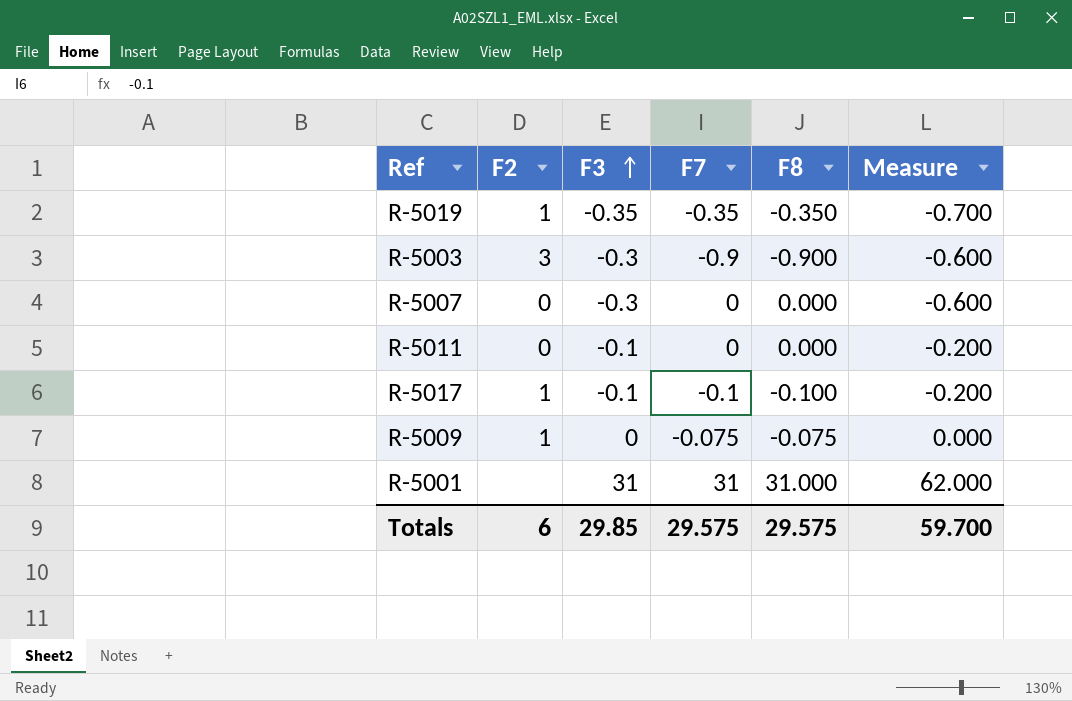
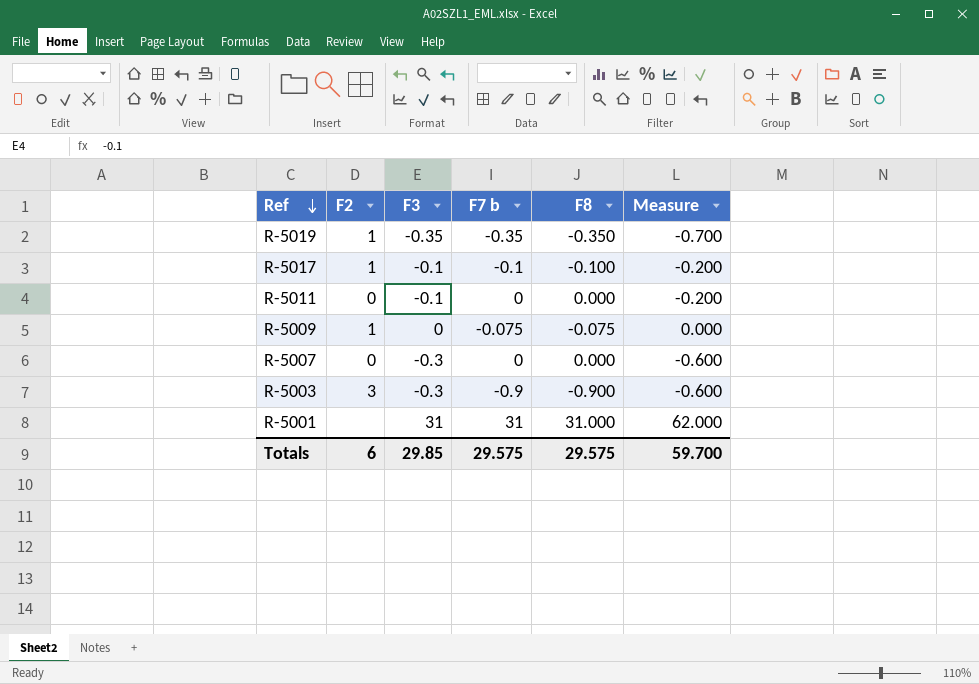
row order: F3 ascending -> Ref descending
column name: F7 -> F7 b

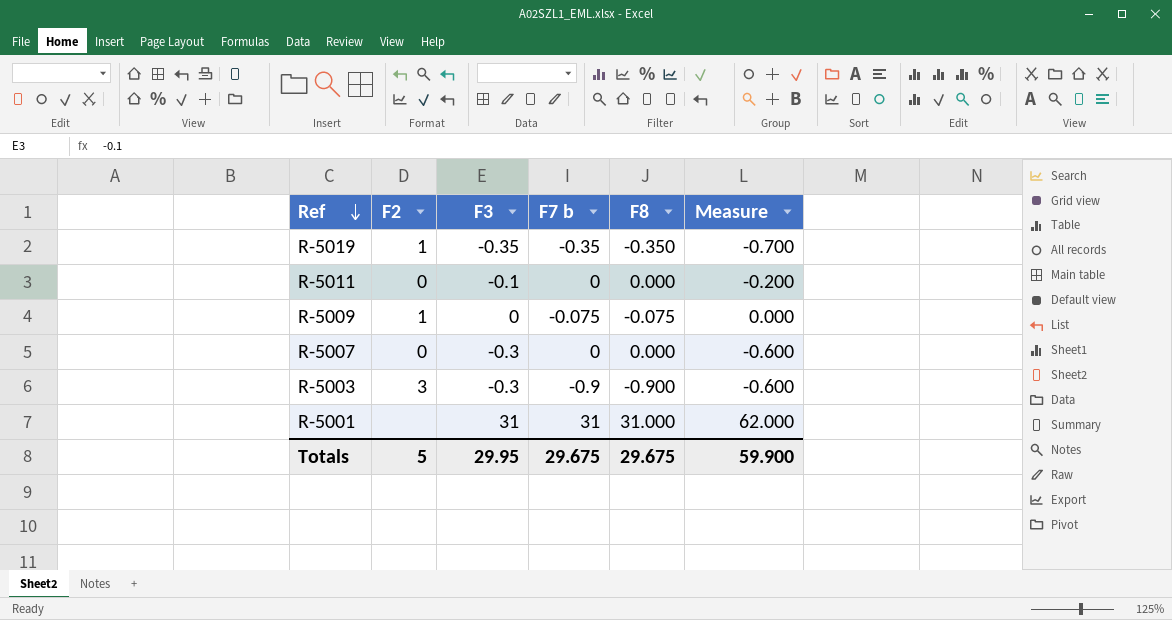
row R-5017: 1 | -0.1 | -0.1 | -0.100 | -0.200 -> none
Totals | F2: 6 -> 5
Totals | F3: 29.85 -> 29.95
Totals | F7 b: 29.575 -> 29.675
Totals | F8: 29.575 -> 29.675
Totals | Measure: 59.700 -> 59.900

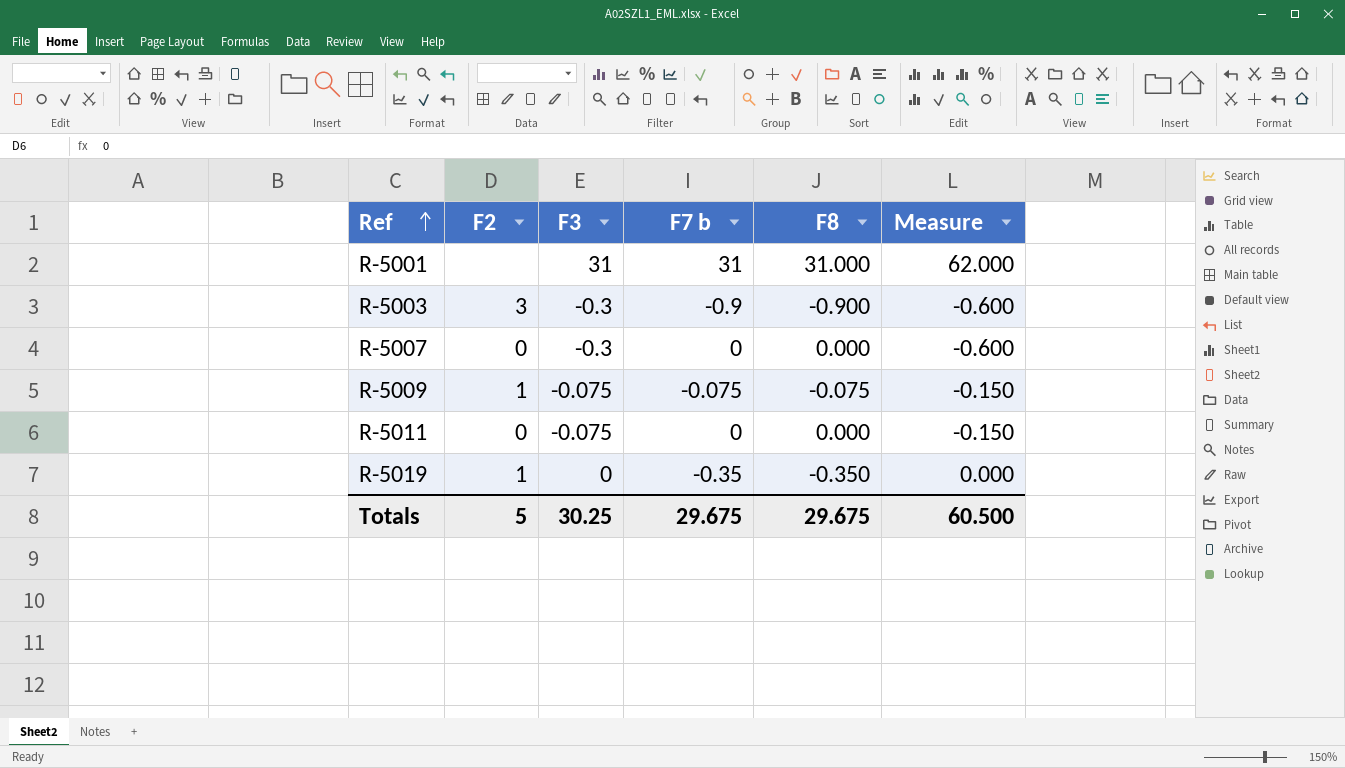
row order: Ref descending -> Ref ascending
R-5009 | F3: 0 -> -0.075
R-5009 | Measure: 0.000 -> -0.150
R-5011 | F3: -0.1 -> -0.075
R-5011 | Measure: -0.200 -> -0.150
R-5019 | F3: -0.35 -> 0
R-5019 | Measure: -0.700 -> 0.000
Totals | F3: 29.95 -> 30.25
Totals | Measure: 59.900 -> 60.500

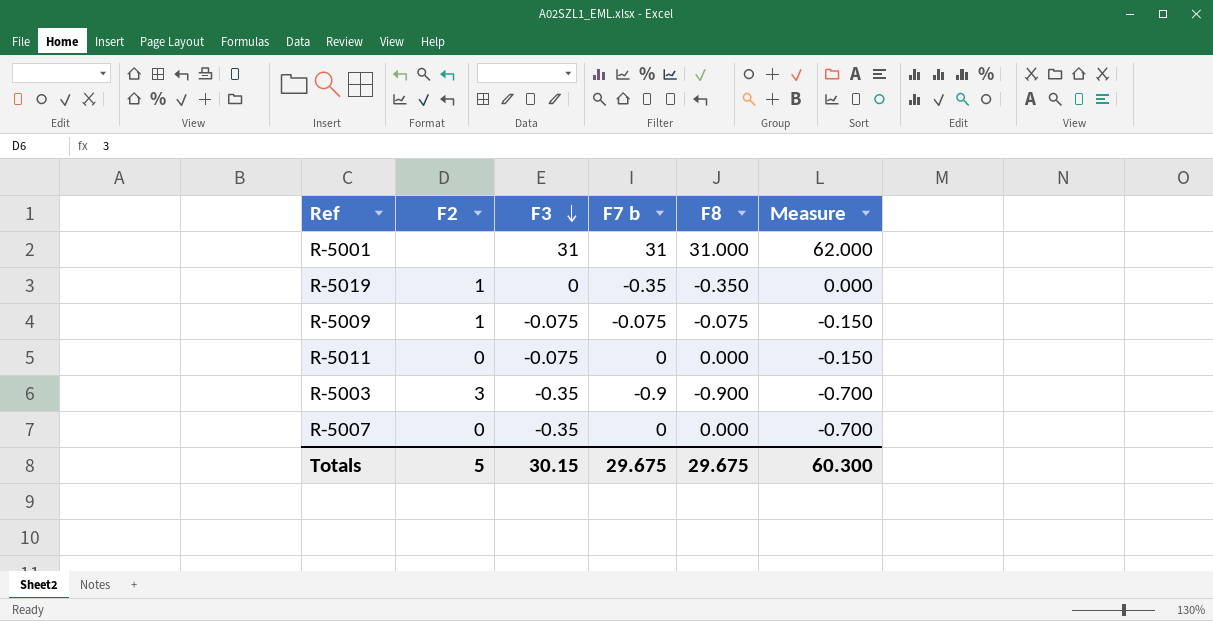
row order: Ref ascending -> F3 descending
R-5003 | F3: -0.3 -> -0.35
R-5003 | Measure: -0.600 -> -0.700
R-5007 | F3: -0.3 -> -0.35
R-5007 | Measure: -0.600 -> -0.700
Totals | F3: 30.25 -> 30.15
Totals | Measure: 60.500 -> 60.300

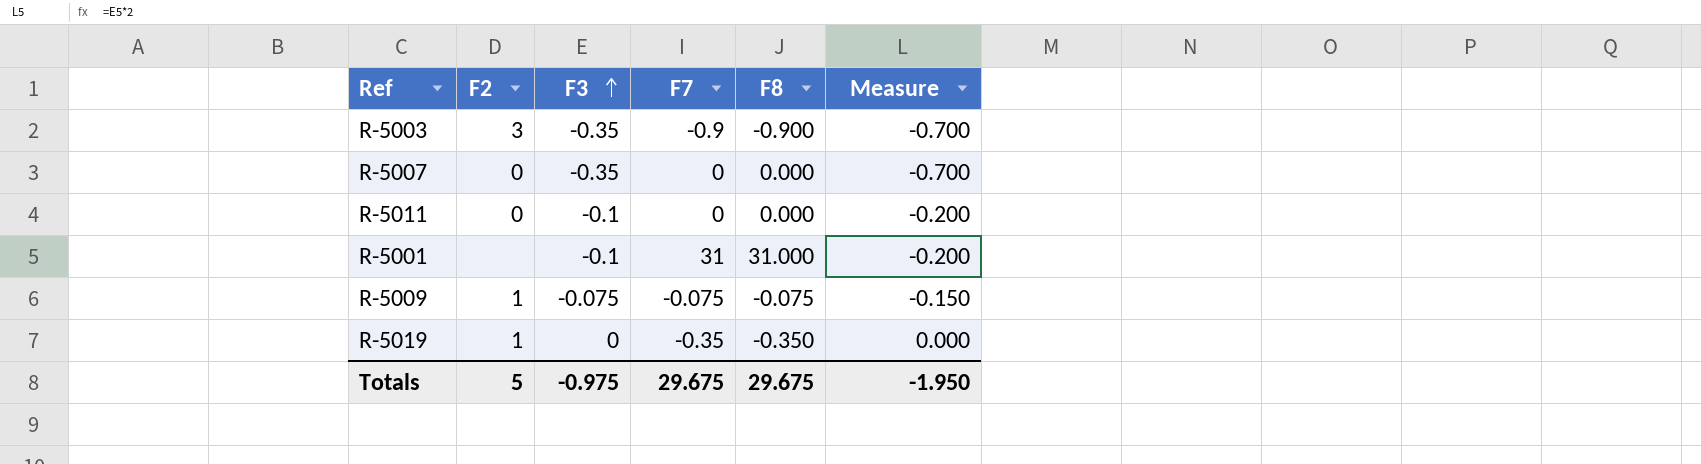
row order: F3 descending -> F3 ascending
column name: F7 b -> F7
R-5011 | F3: -0.075 -> -0.1
R-5011 | Measure: -0.150 -> -0.200
R-5001 | F3: 31 -> -0.1
R-5001 | Measure: 62.000 -> -0.200
Totals | F3: 30.15 -> -0.975
Totals | Measure: 60.300 -> -1.950

